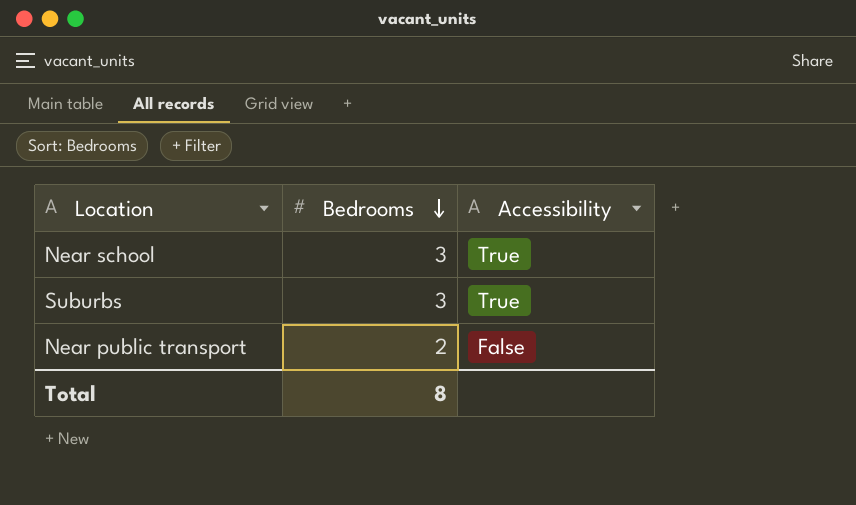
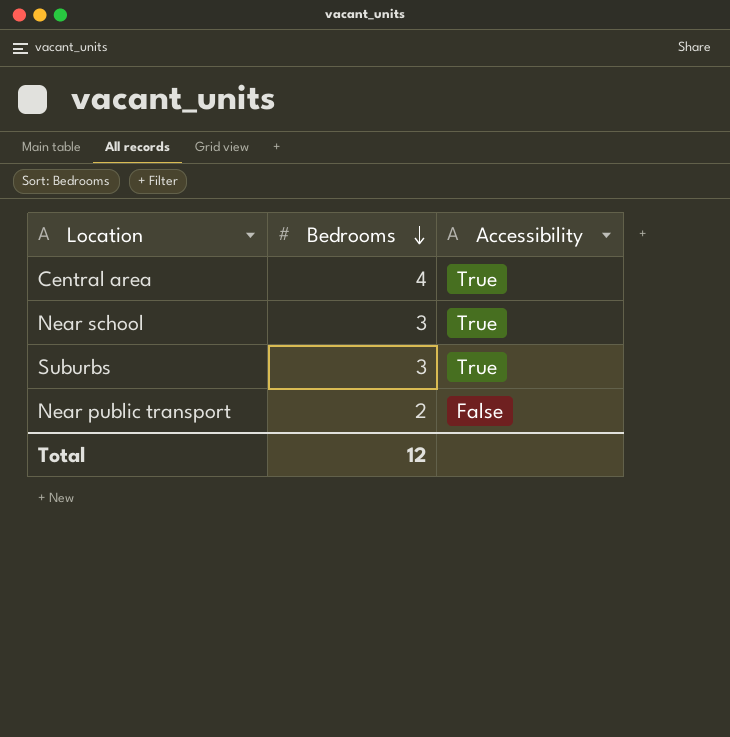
row Central area: none -> 4 | True
Total | Bedrooms: 8 -> 12

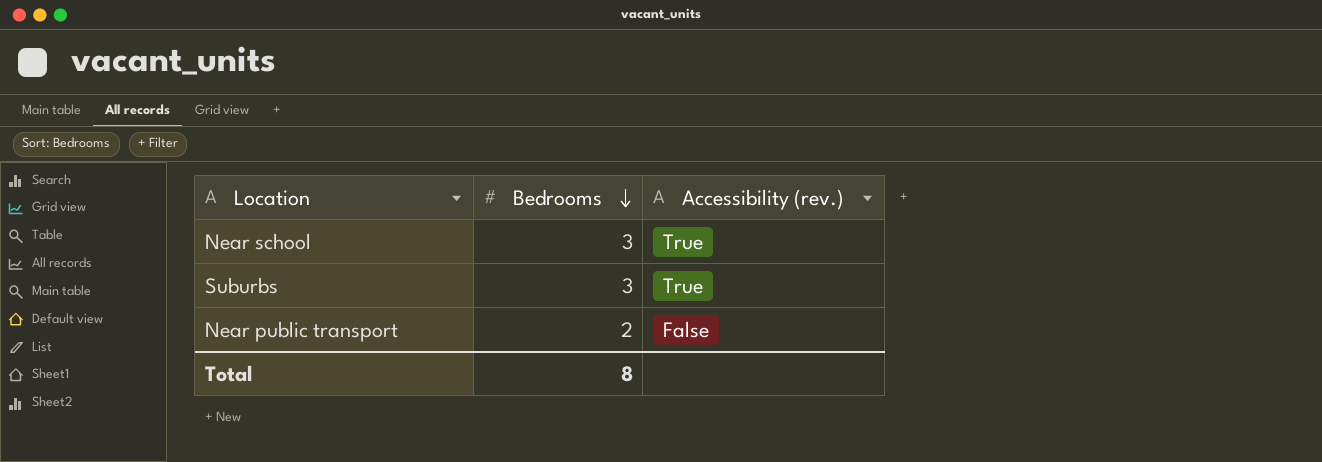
column name: Accessibility -> Accessibility (rev.)
row Central area: 4 | True -> none
Total | Bedrooms: 12 -> 8

